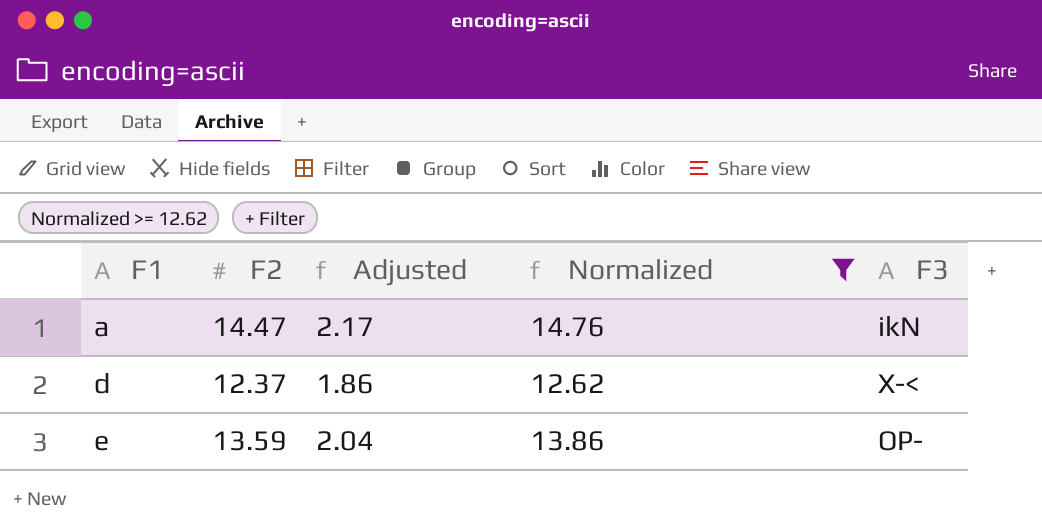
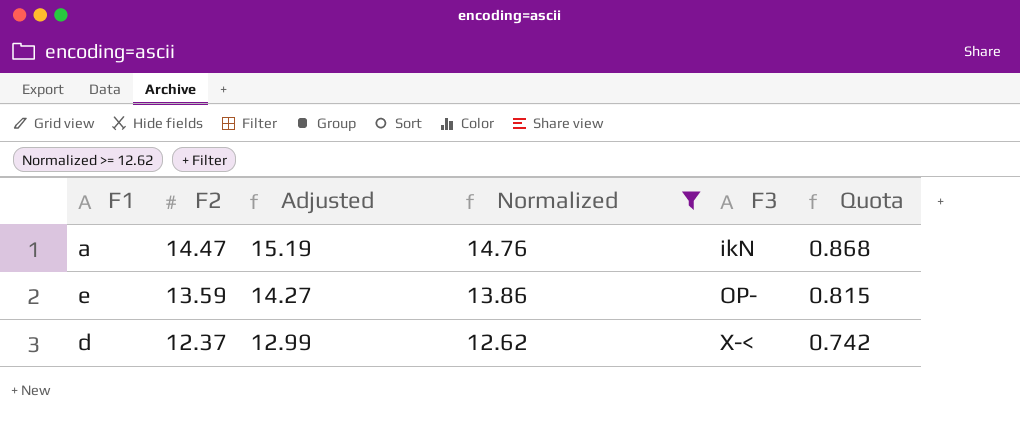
row order: F1 ascending -> F2 descending
column Adjusted | formula: [F2] * 0.15 -> [F2] * 1.05
column Quota | formula: none -> [F2] * 0.06

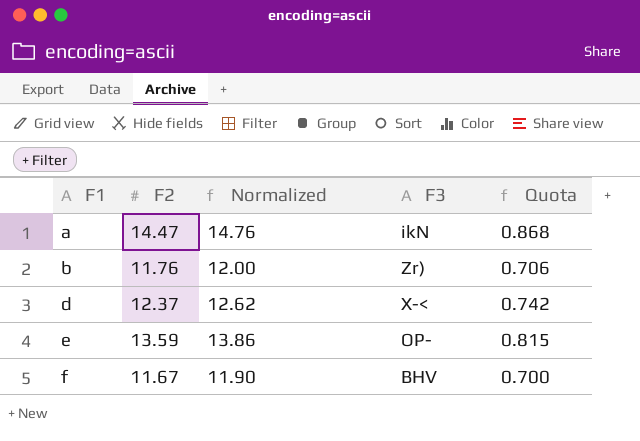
filter: Normalized >= 12.62 -> none
row order: F2 descending -> F1 ascending
column Adjusted | formula: [F2] * 1.05 -> none

